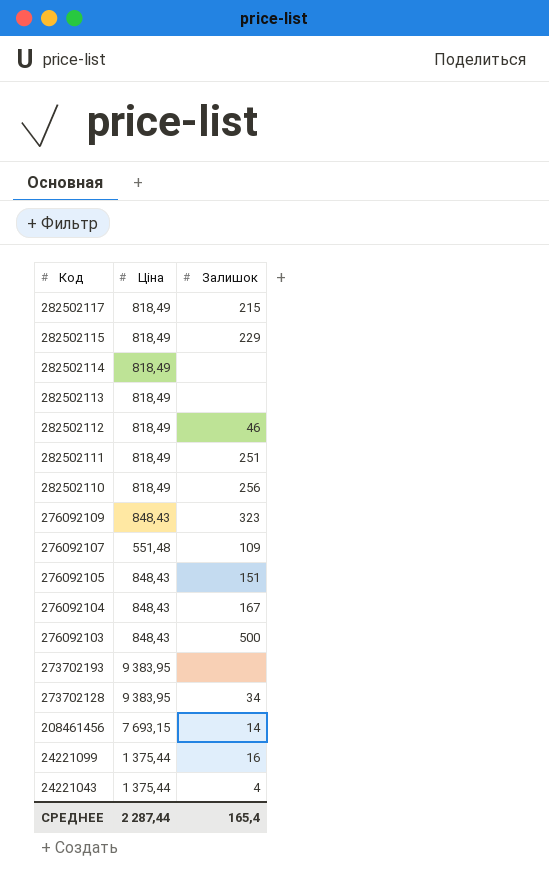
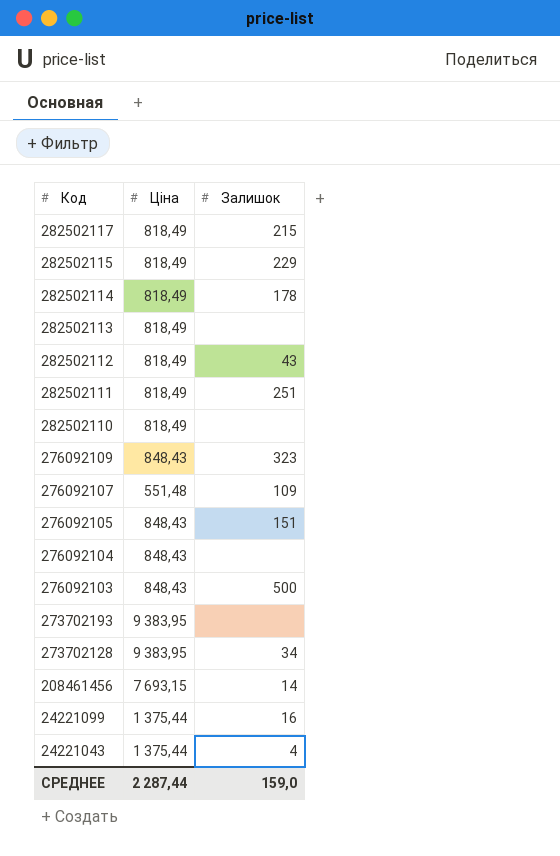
282502114 | Залишок: none -> 178
282502112 | Залишок: 46 -> 43
282502110 | Залишок: 256 -> none
276092104 | Залишок: 167 -> none
СРЕДНЕЕ | Залишок: 165,4 -> 159,0

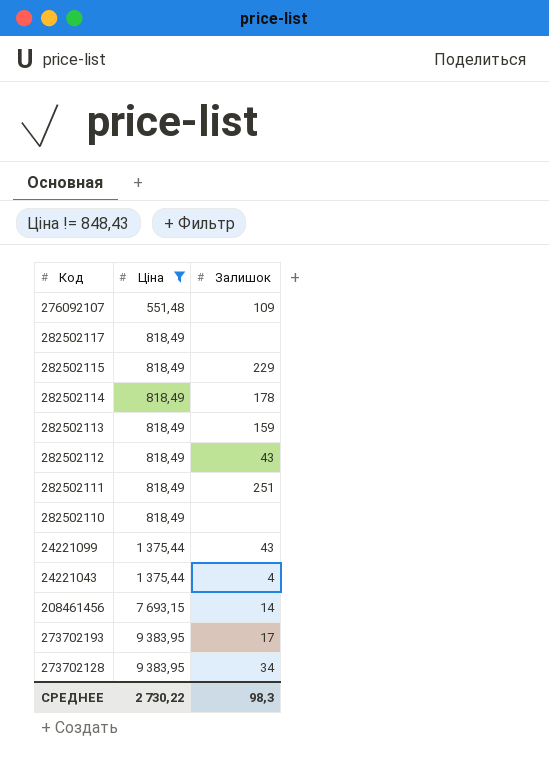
filter: none -> Ціна != 848,43
row order: Код descending -> Ціна ascending
282502117 | Залишок: 215 -> none
282502113 | Залишок: none -> 159
24221099 | Залишок: 16 -> 43
273702193 | Залишок: none -> 17
СРЕДНЕЕ | Ціна: 2 287,44 -> 2 730,22
СРЕДНЕЕ | Залишок: 159,0 -> 98,3

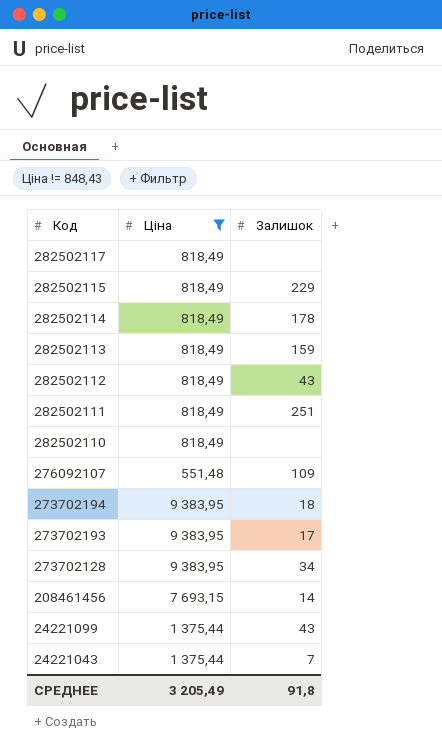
row order: Ціна ascending -> Код descending
row 273702194: none -> 9 383,95 | 18
24221043 | Залишок: 4 -> 7
СРЕДНЕЕ | Ціна: 2 730,22 -> 3 205,49
СРЕДНЕЕ | Залишок: 98,3 -> 91,8

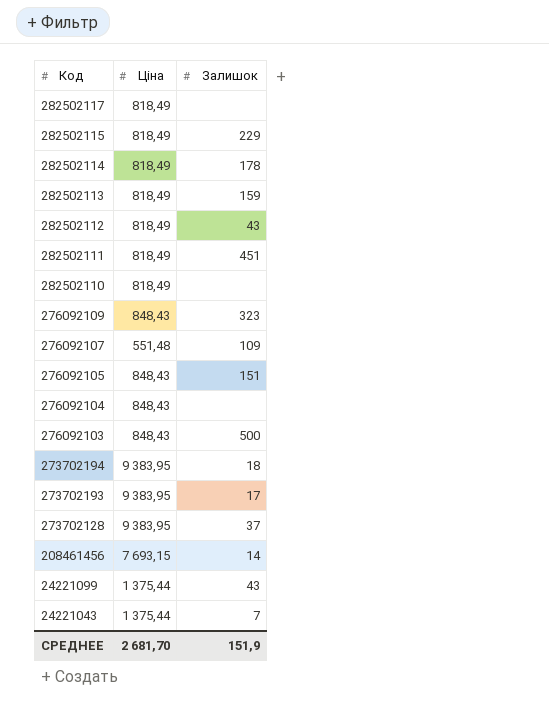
filter: Ціна != 848,43 -> none
282502111 | Залишок: 251 -> 451
273702128 | Залишок: 34 -> 37
СРЕДНЕЕ | Ціна: 3 205,49 -> 2 681,70
СРЕДНЕЕ | Залишок: 91,8 -> 151,9

